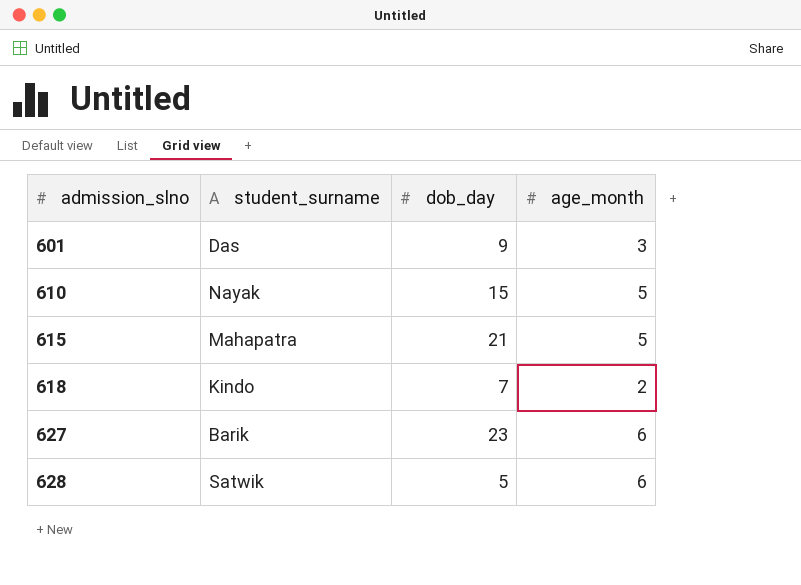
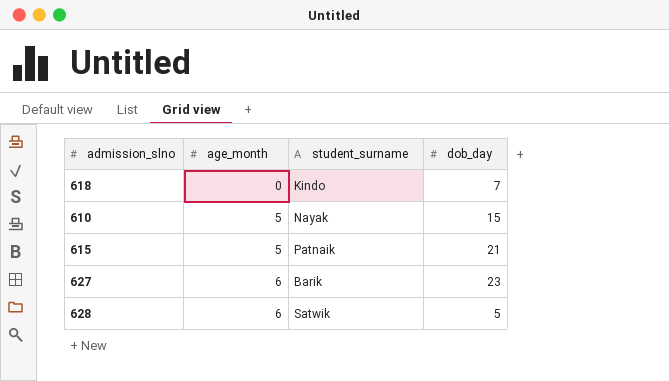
row order: admission_slno ascending -> age_month ascending
column age_month | position: 4 -> 2
row 601: Das | 9 | 3 -> none
618 | age_month: 2 -> 0
615 | student_surname: Mahapatra -> Patnaik

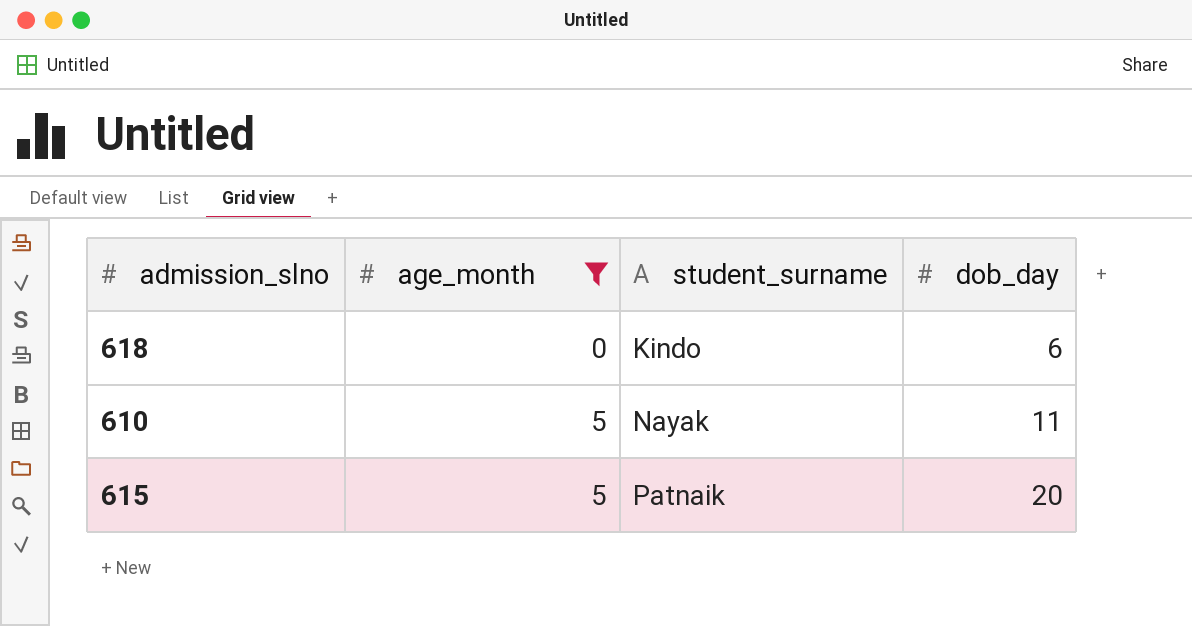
filter: none -> age_month != 6
618 | dob_day: 7 -> 6
610 | dob_day: 15 -> 11
615 | dob_day: 21 -> 20

